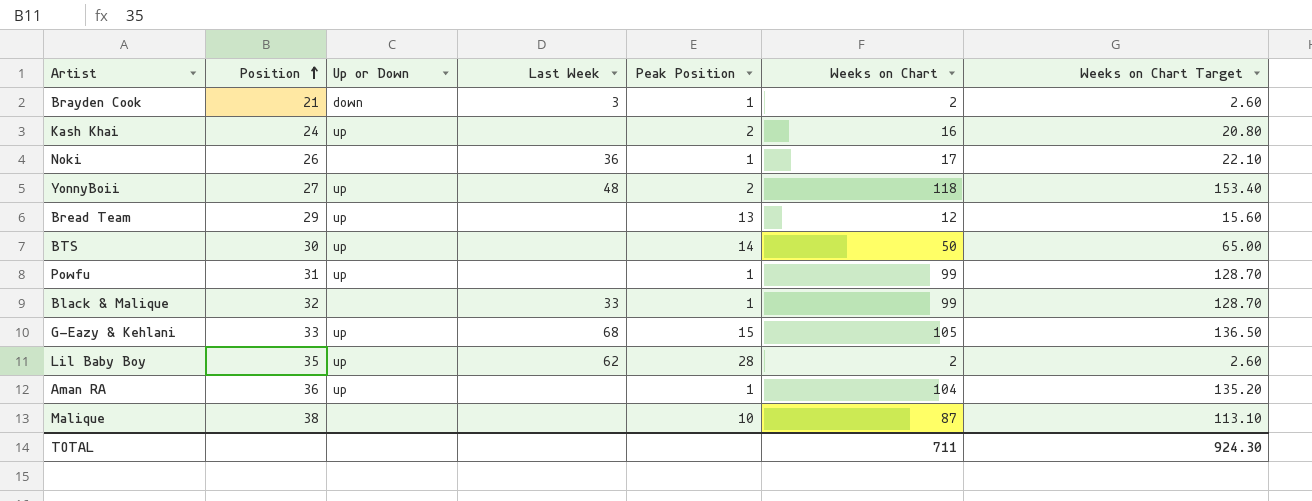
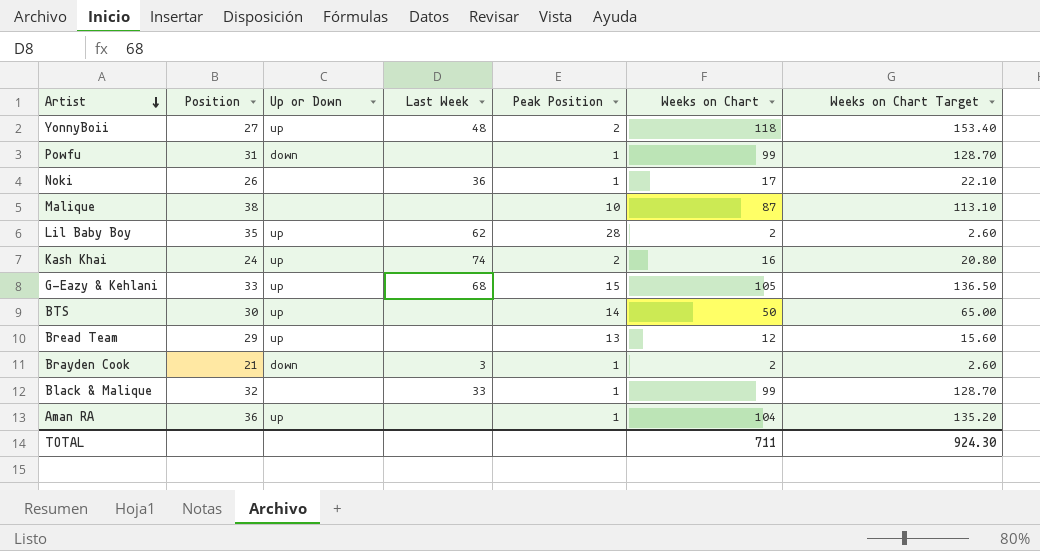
row order: Position ascending -> Artist descending
Powfu | Up or Down: up -> down
Kash Khai | Last Week: none -> 74

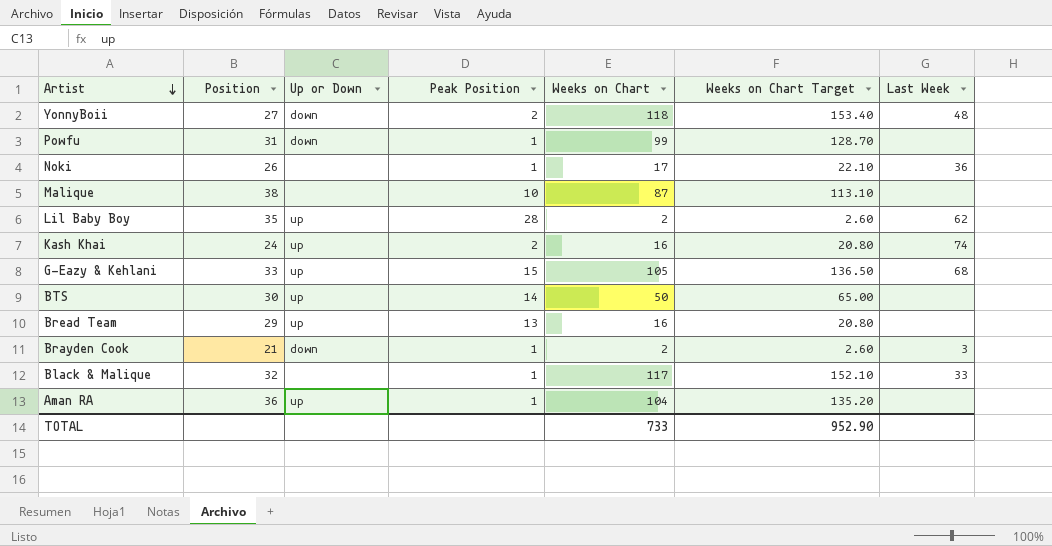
column Last Week | position: 4 -> 7
YonnyBoii | Up or Down: up -> down
Bread Team | Weeks on Chart: 12 -> 16
Bread Team | Weeks on Chart Target: 15.60 -> 20.80
Black & Malique | Weeks on Chart: 99 -> 117
Black & Malique | Weeks on Chart Target: 128.70 -> 152.10
TOTAL | Weeks on Chart: 711 -> 733
TOTAL | Weeks on Chart Target: 924.30 -> 952.90

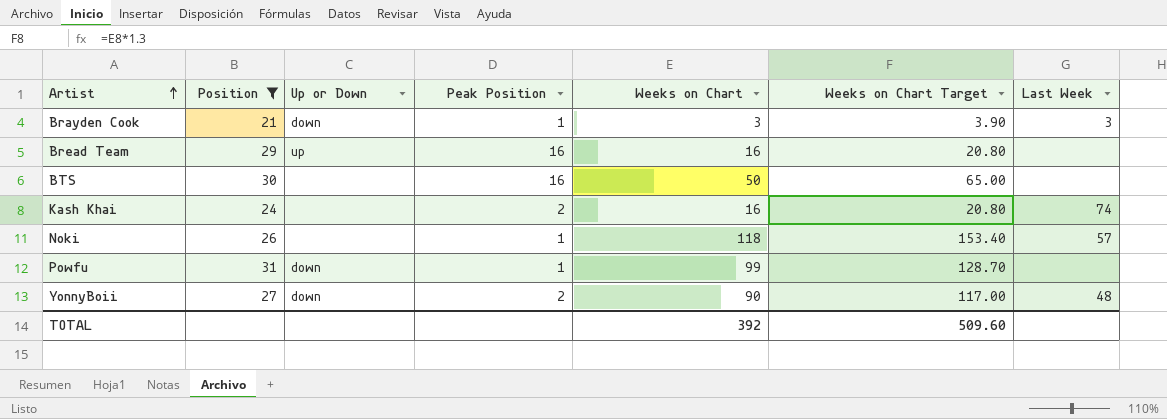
filter: none -> Position <= 31
row order: Artist descending -> Artist ascending
Brayden Cook | Weeks on Chart: 2 -> 3
Brayden Cook | Weeks on Chart Target: 2.60 -> 3.90
Bread Team | Peak Position: 13 -> 16
BTS | Up or Down: up -> none
BTS | Peak Position: 14 -> 16
Kash Khai | Up or Down: up -> none
Noki | Weeks on Chart: 17 -> 118
Noki | Weeks on Chart Target: 22.10 -> 153.40
Noki | Last Week: 36 -> 57
YonnyBoii | Weeks on Chart: 118 -> 90
YonnyBoii | Weeks on Chart Target: 153.40 -> 117.00
TOTAL | Weeks on Chart: 733 -> 392
TOTAL | Weeks on Chart Target: 952.90 -> 509.60

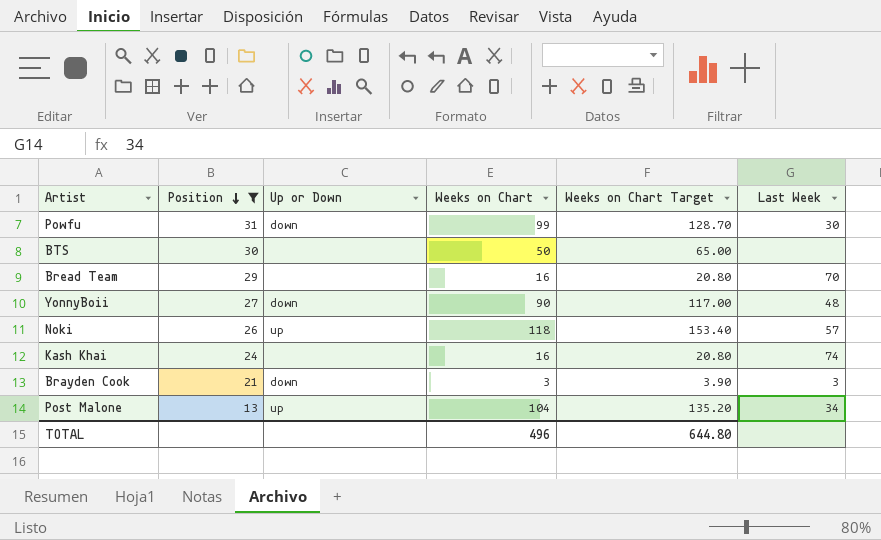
row order: Artist ascending -> Position descending
column Peak Position | position: 4 -> none
Powfu | Last Week: none -> 30
Bread Team | Up or Down: up -> none
Bread Team | Last Week: none -> 70
Noki | Up or Down: none -> up
row Post Malone: none -> 13 | up | 104 | 135.20 | 34
TOTAL | Weeks on Chart: 392 -> 496
TOTAL | Weeks on Chart Target: 509.60 -> 644.80

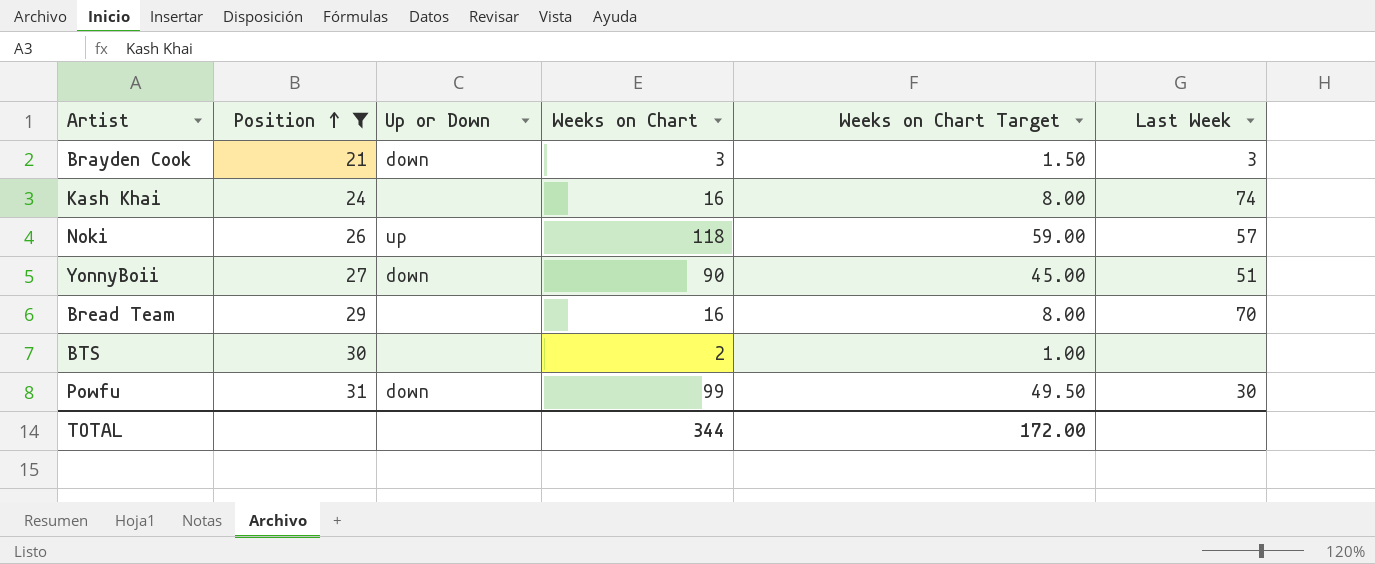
row order: Position descending -> Position ascending
column Weeks on Chart Target | formula: [Weeks on Chart] * 1.3 -> [Weeks on Chart] * 0.5
row Post Malone: 13 | up | 104 | 135.20 | 34 -> none
YonnyBoii | Last Week: 48 -> 51
BTS | Weeks on Chart: 50 -> 2
TOTAL | Weeks on Chart: 496 -> 344
TOTAL | Weeks on Chart Target: 644.80 -> 172.00

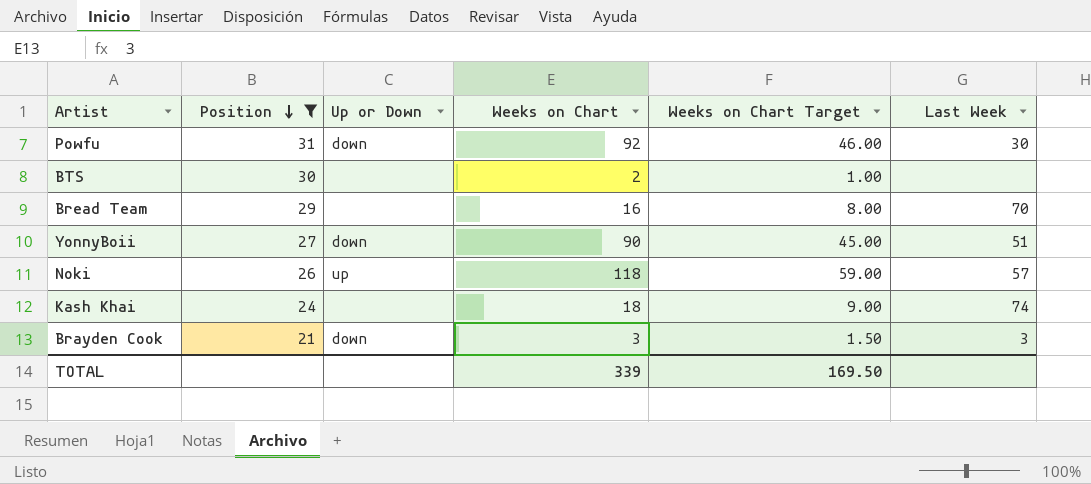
row order: Position ascending -> Position descending
Powfu | Weeks on Chart: 99 -> 92
Powfu | Weeks on Chart Target: 49.50 -> 46.00
Kash Khai | Weeks on Chart: 16 -> 18
Kash Khai | Weeks on Chart Target: 8.00 -> 9.00
TOTAL | Weeks on Chart: 344 -> 339
TOTAL | Weeks on Chart Target: 172.00 -> 169.50

